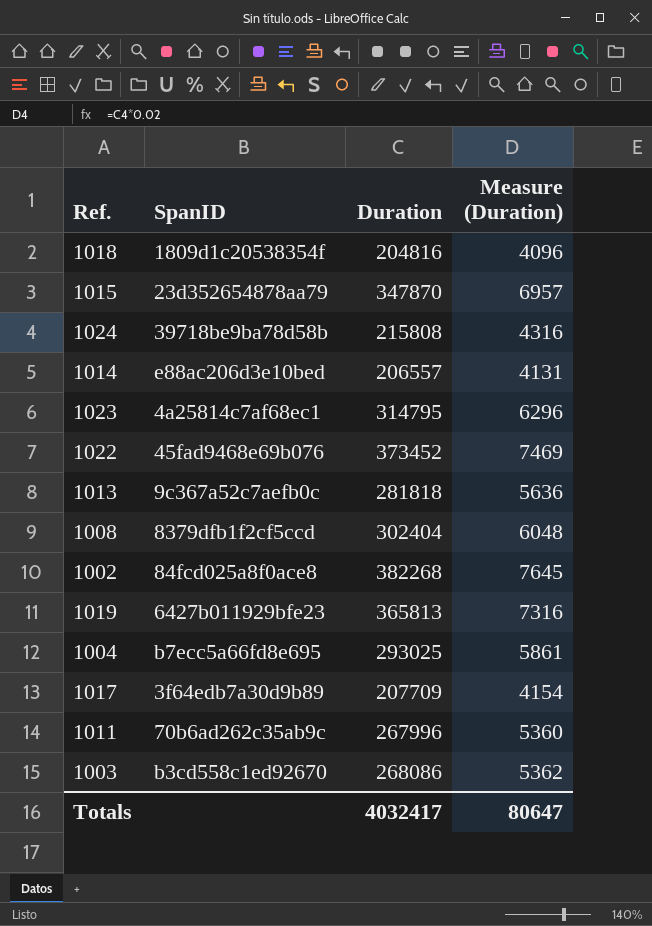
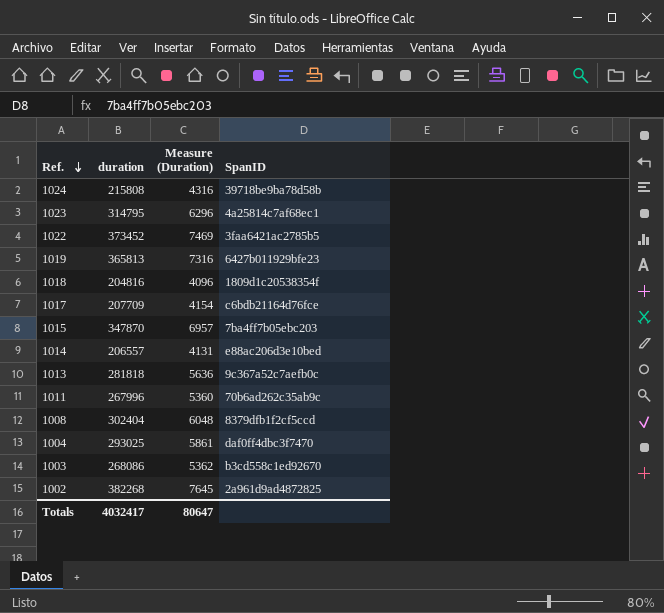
row order: none -> Ref. descending
column name: Duration -> duration
column SpanID | position: 2 -> 4
1022 | SpanID: 45fad9468e69b076 -> 3faa6421ac2785b5
1017 | SpanID: 3f64edb7a30d9b89 -> c6bdb21164d76fce
1015 | SpanID: 23d352654878aa79 -> 7ba4ff7b05ebc203
1004 | SpanID: b7ecc5a66fd8e695 -> daf0ff4dbc3f7470
1002 | SpanID: 84fcd025a8f0ace8 -> 2a961d9ad4872825

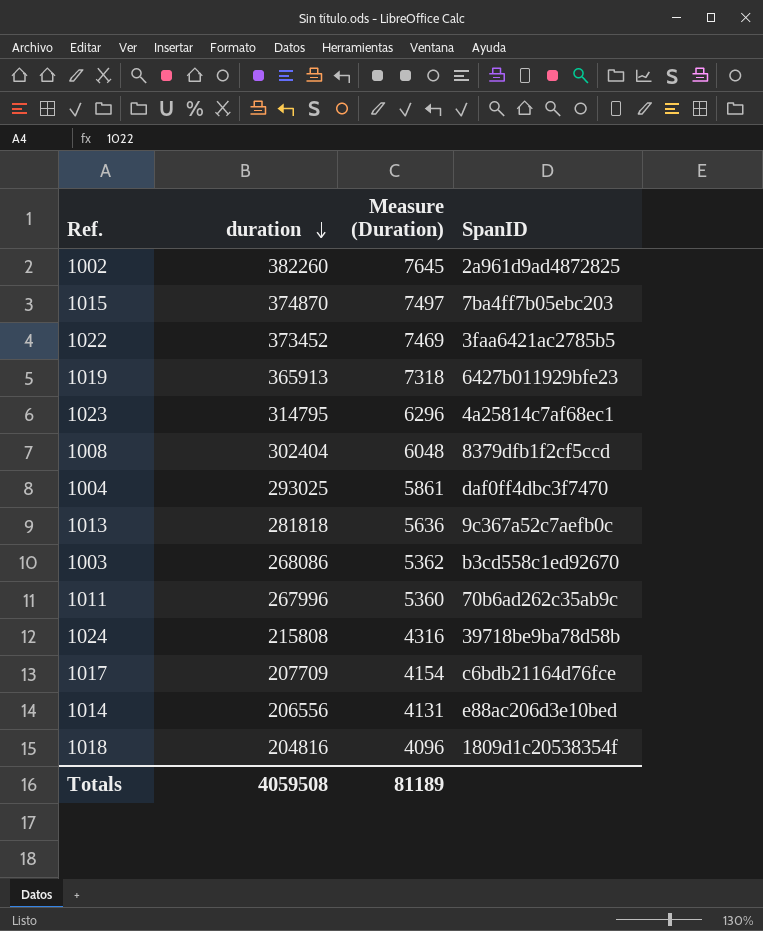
row order: Ref. descending -> duration descending
1002 | duration: 382268 -> 382260
1015 | duration: 347870 -> 374870
1015 | Measure (Duration): 6957 -> 7497
1019 | duration: 365813 -> 365913
1019 | Measure (Duration): 7316 -> 7318
1014 | duration: 206557 -> 206556
Totals | duration: 4032417 -> 4059508
Totals | Measure (Duration): 80647 -> 81189

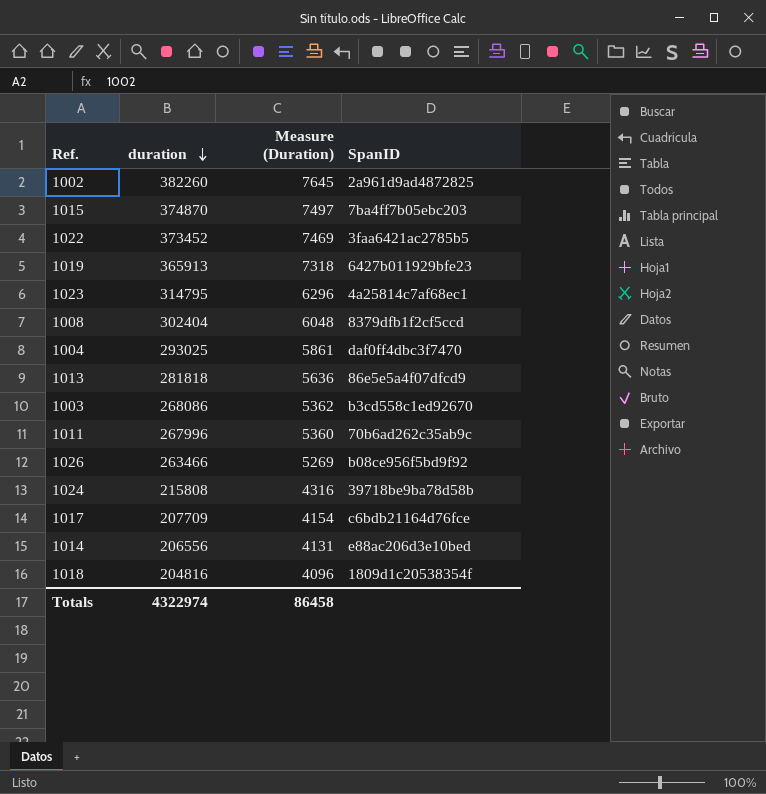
1013 | SpanID: 9c367a52c7aefb0c -> 86e5e5a4f07dfcd9
row 1026: none -> 263466 | 5269 | b08ce956f5bd9f92
Totals | duration: 4059508 -> 4322974
Totals | Measure (Duration): 81189 -> 86458

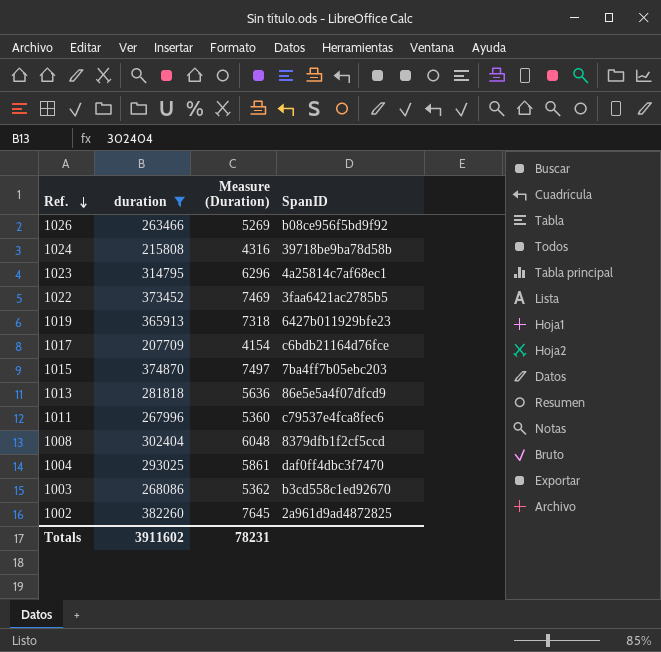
filter: none -> duration >= 207709
row order: duration descending -> Ref. descending
1011 | SpanID: 70b6ad262c35ab9c -> c79537e4fca8fec6
Totals | duration: 4322974 -> 3911602
Totals | Measure (Duration): 86458 -> 78231

